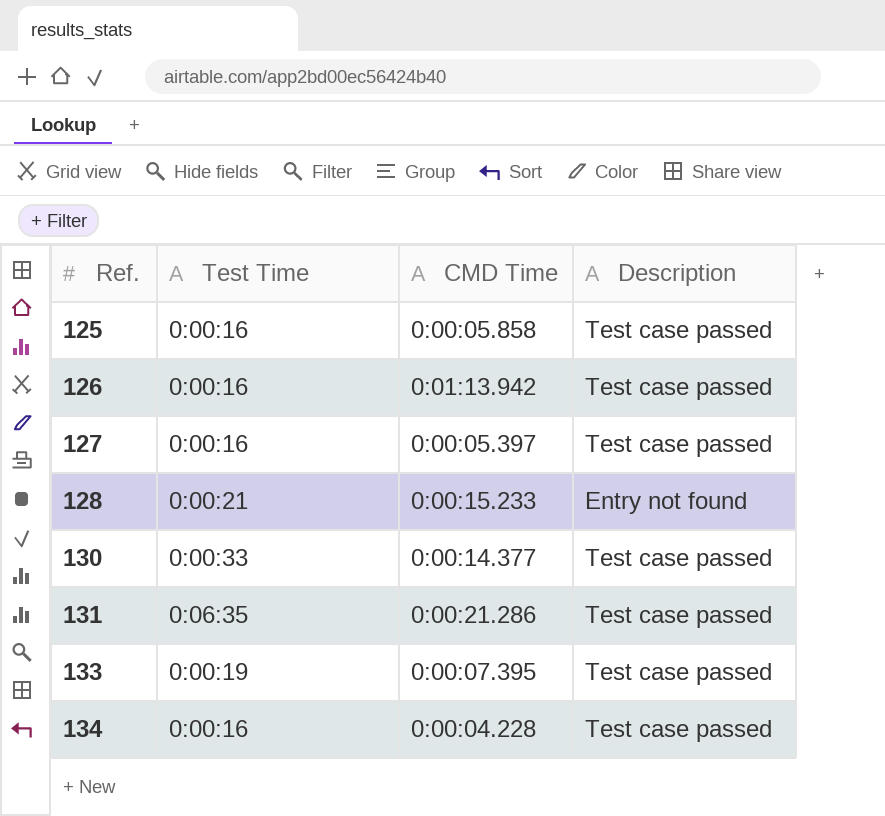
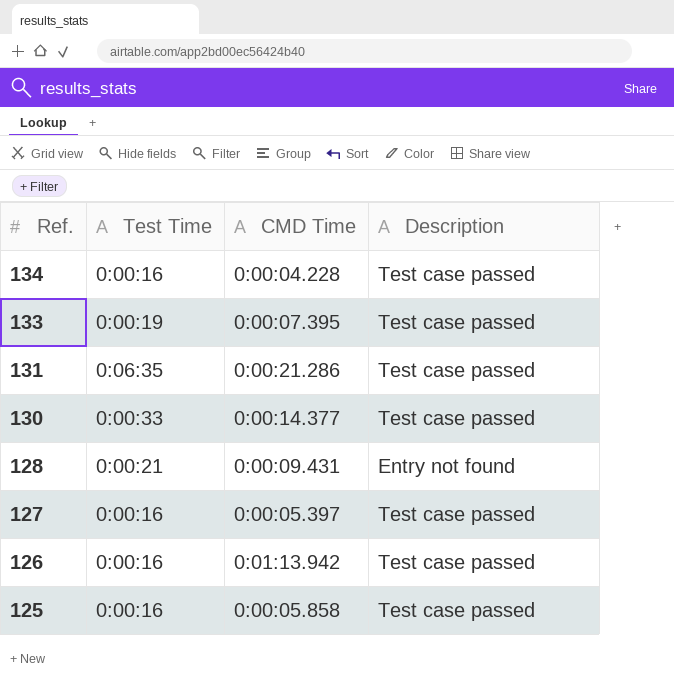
row order: Ref. ascending -> Ref. descending
128 | CMD Time: 0:00:15.233 -> 0:00:09.431

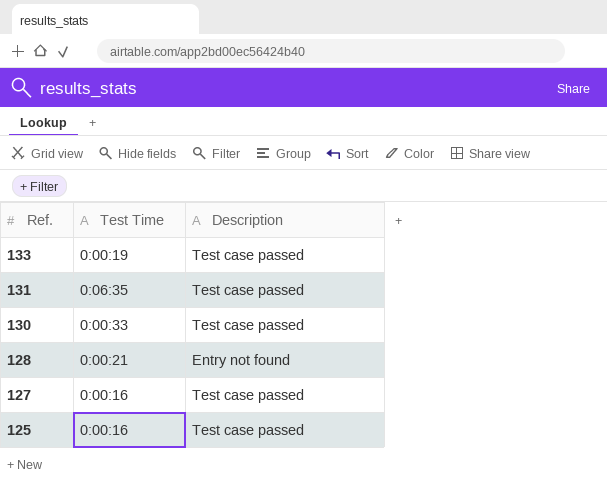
column CMD Time | position: 3 -> none
row 134: 0:00:16 | 0:00:04.228 | Test case passed -> none
row 126: 0:00:16 | 0:01:13.942 | Test case passed -> none

